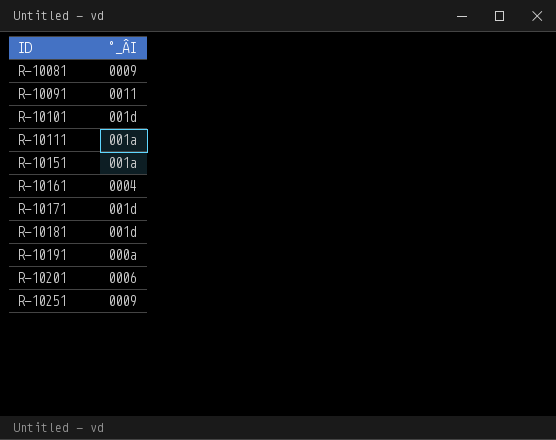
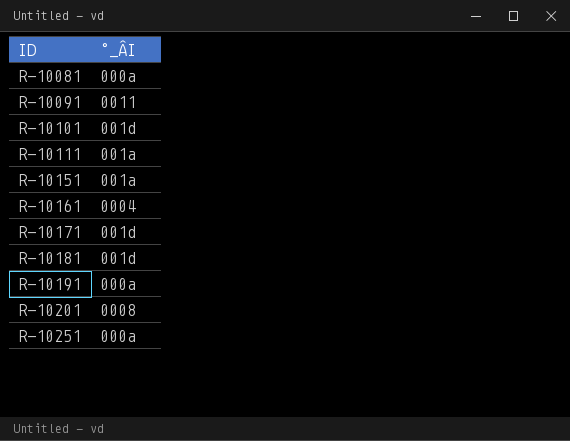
R-10081 | °_ÂI: 0009 -> 000a
R-10201 | °_ÂI: 0006 -> 0008
R-10251 | °_ÂI: 0009 -> 000a

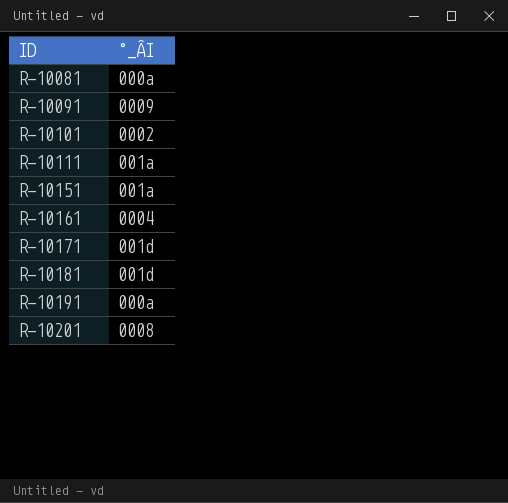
row R-10251: 000a -> none
R-10091 | °_ÂI: 0011 -> 0009
R-10101 | °_ÂI: 001d -> 0002

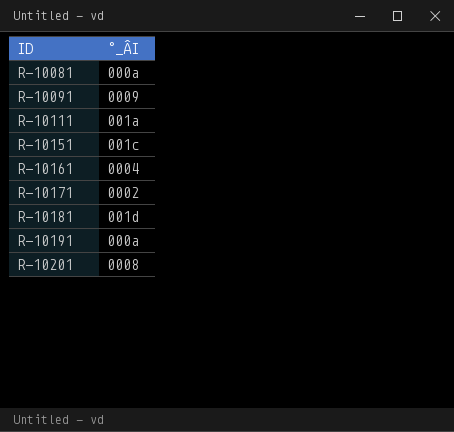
row R-10101: 0002 -> none
R-10151 | °_ÂI: 001a -> 001c
R-10171 | °_ÂI: 001d -> 0002

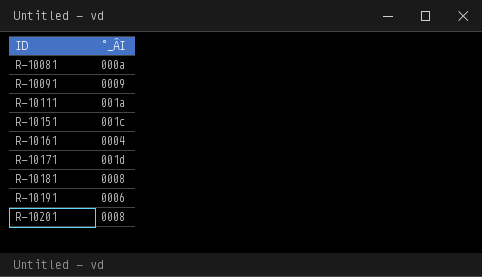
R-10171 | °_ÂI: 0002 -> 001d
R-10181 | °_ÂI: 001d -> 0008
R-10191 | °_ÂI: 000a -> 0006

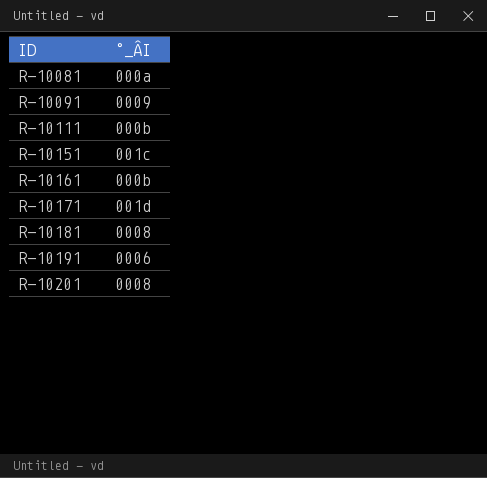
R-10111 | °_ÂI: 001a -> 000b
R-10161 | °_ÂI: 0004 -> 000b

